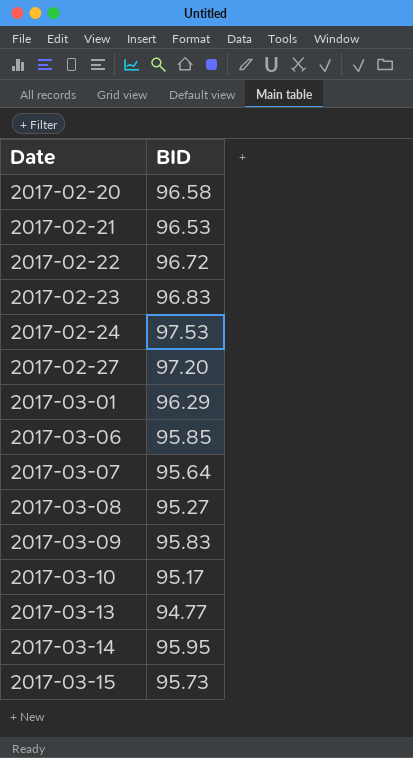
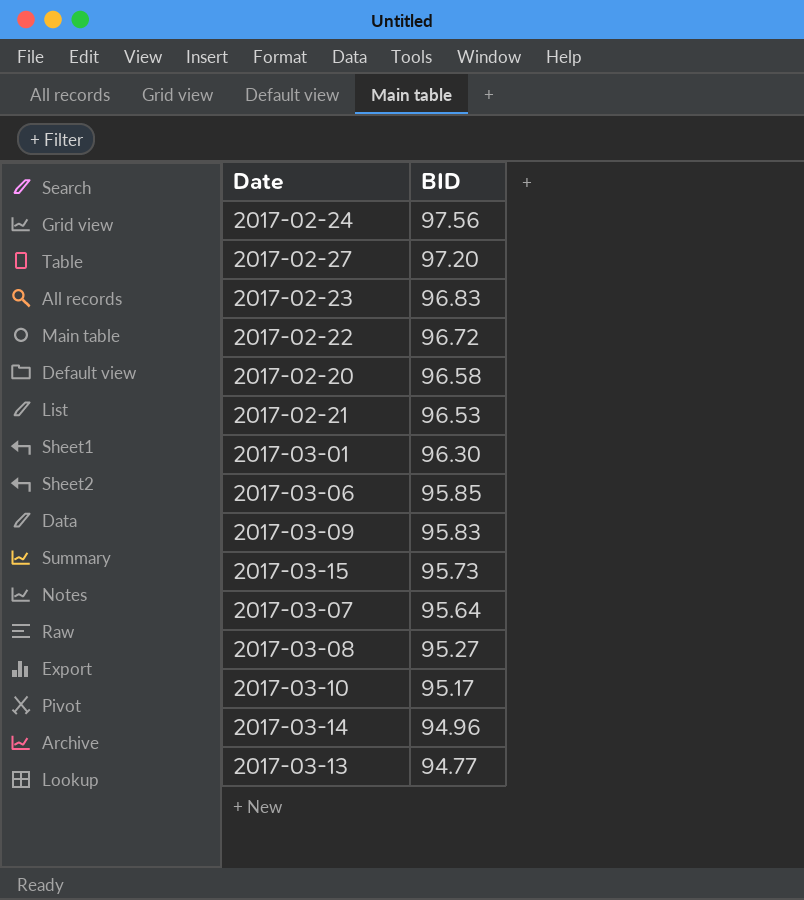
row order: Date ascending -> BID descending
2017-02-24 | BID: 97.53 -> 97.56
2017-03-01 | BID: 96.29 -> 96.30
2017-03-14 | BID: 95.95 -> 94.96

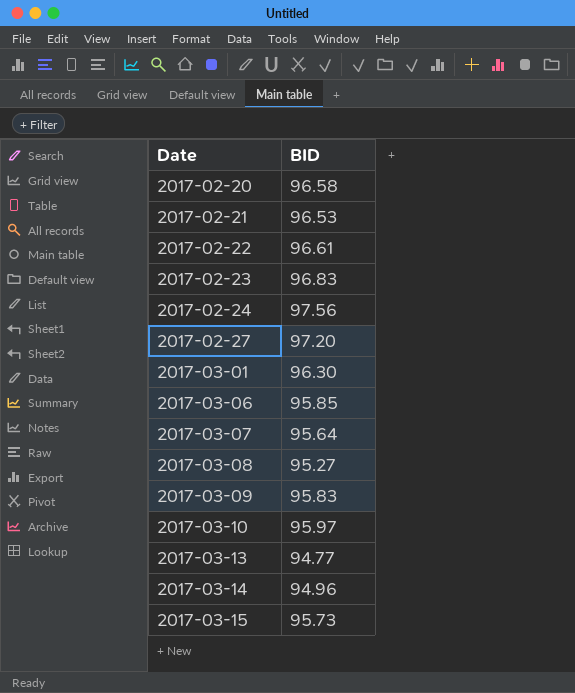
row order: BID descending -> Date ascending
2017-02-22 | BID: 96.72 -> 96.61
2017-03-10 | BID: 95.17 -> 95.97

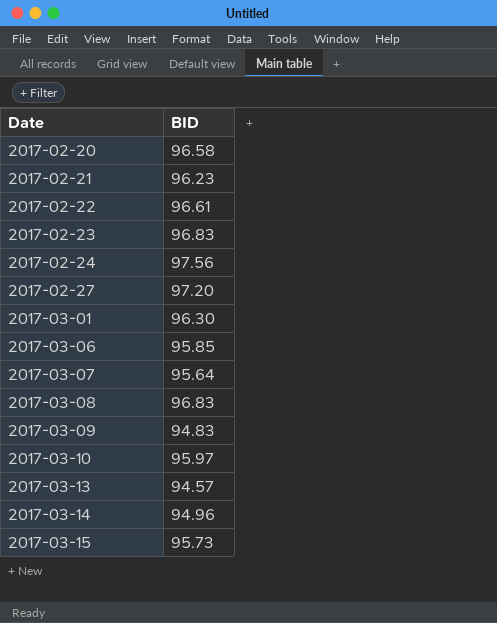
2017-02-21 | BID: 96.53 -> 96.23
2017-03-08 | BID: 95.27 -> 96.83
2017-03-09 | BID: 95.83 -> 94.83
2017-03-13 | BID: 94.77 -> 94.57

